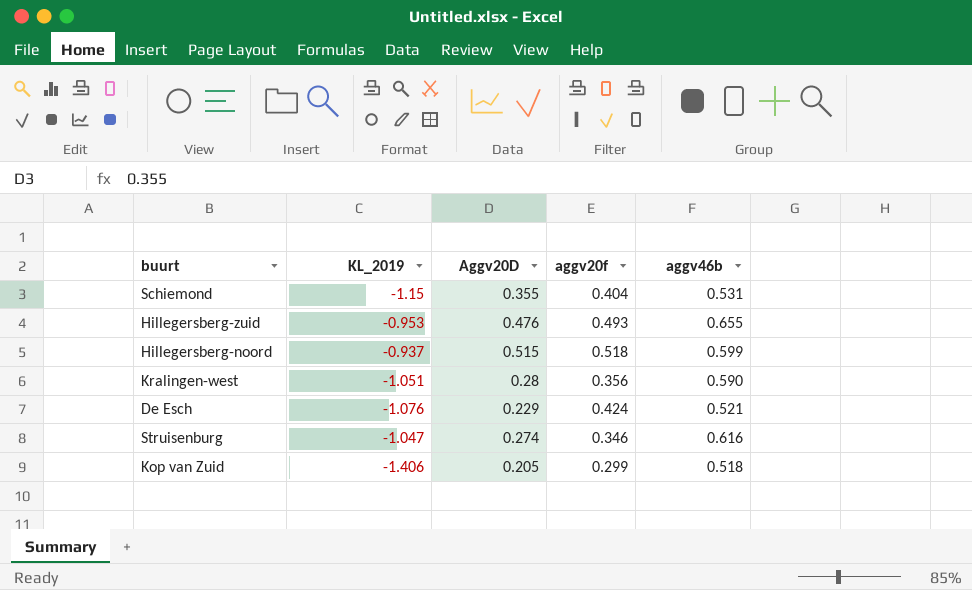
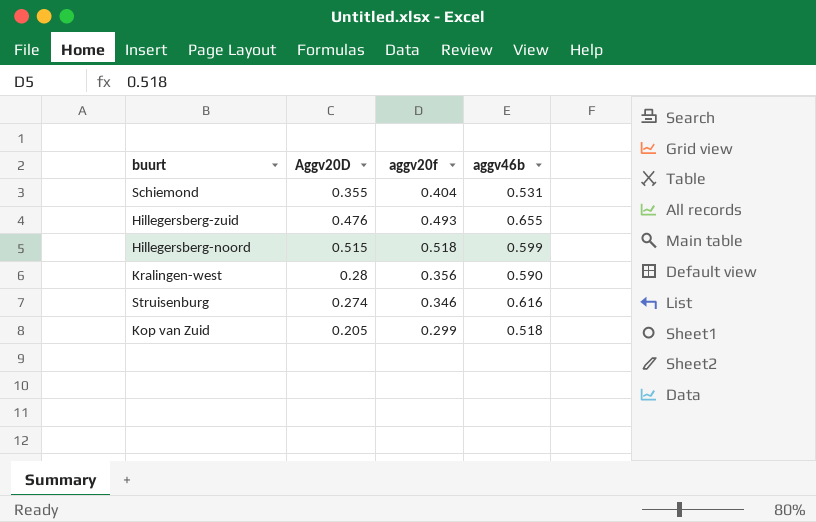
column KL_2019 | position: 2 -> none
row De Esch: -1.076 | 0.229 | 0.424 | 0.521 -> none

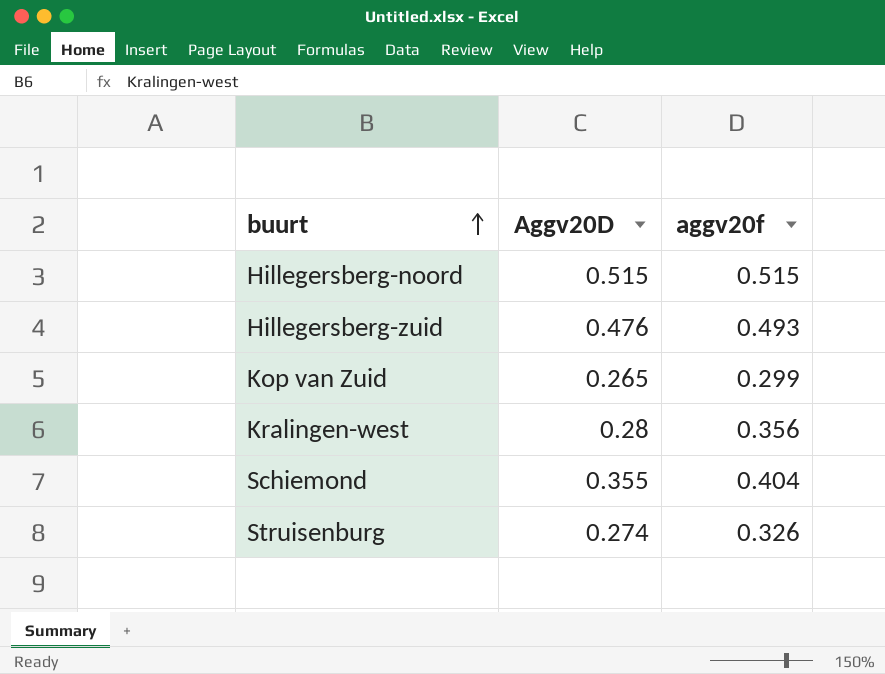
row order: none -> buurt ascending
column aggv46b | position: 4 -> none
Hillegersberg-noord | aggv20f: 0.518 -> 0.515
Kop van Zuid | Aggv20D: 0.205 -> 0.265
Struisenburg | aggv20f: 0.346 -> 0.326

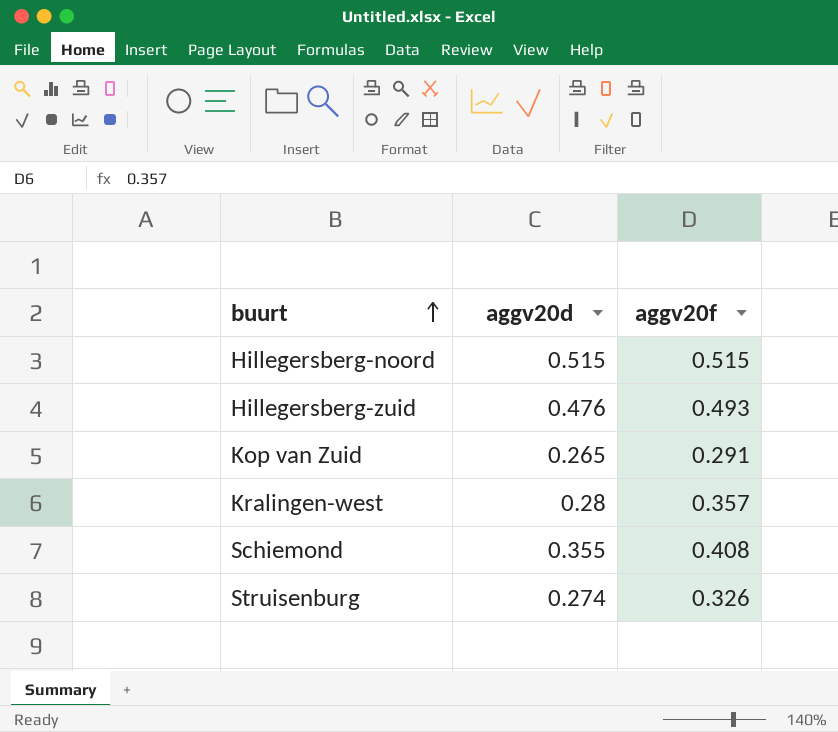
column name: Aggv20D -> aggv20d
Kop van Zuid | aggv20f: 0.299 -> 0.291
Kralingen-west | aggv20f: 0.356 -> 0.357
Schiemond | aggv20f: 0.404 -> 0.408

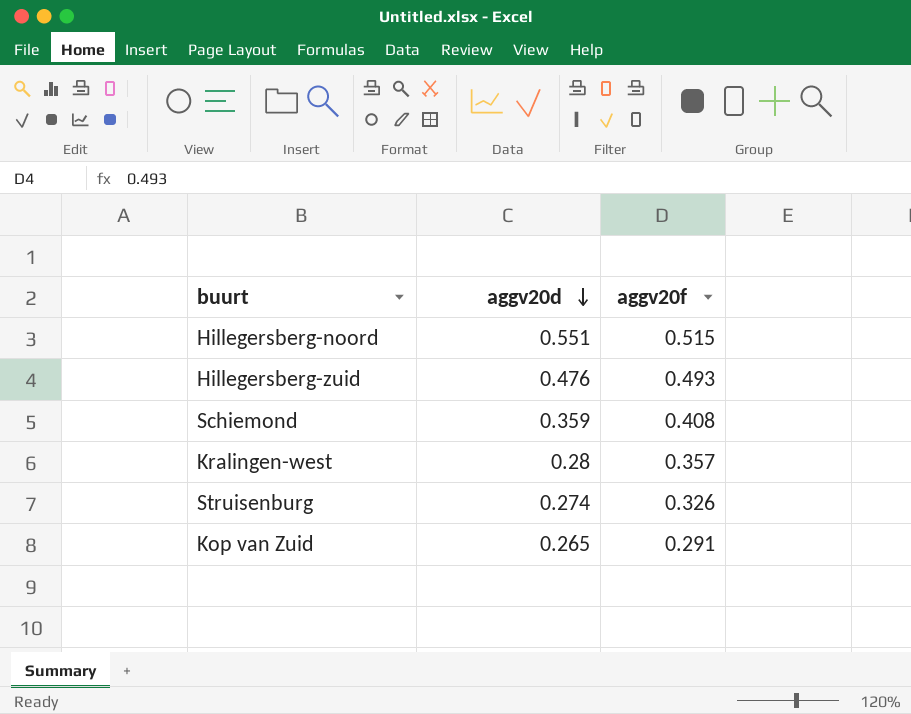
row order: buurt ascending -> aggv20d descending
Hillegersberg-noord | aggv20d: 0.515 -> 0.551
Schiemond | aggv20d: 0.355 -> 0.359

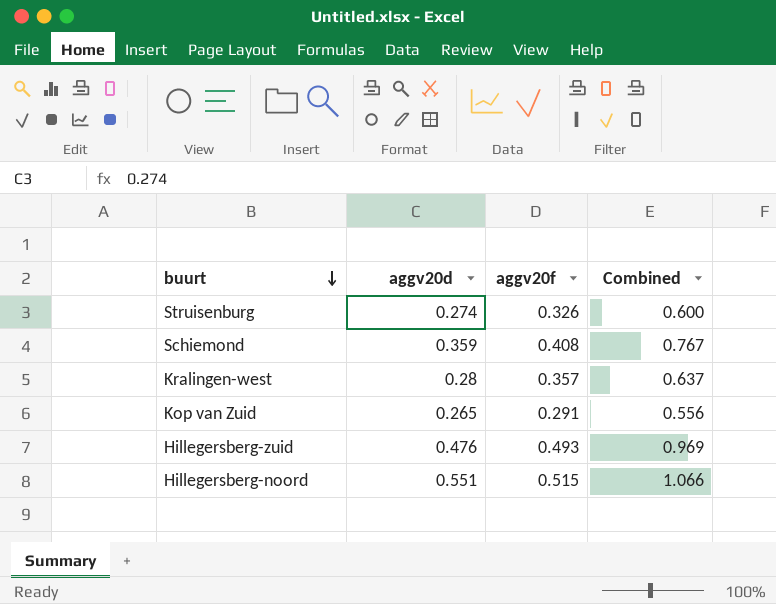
row order: aggv20d descending -> buurt descending
column Combined | formula: none -> [aggv20d] + [aggv20f]

